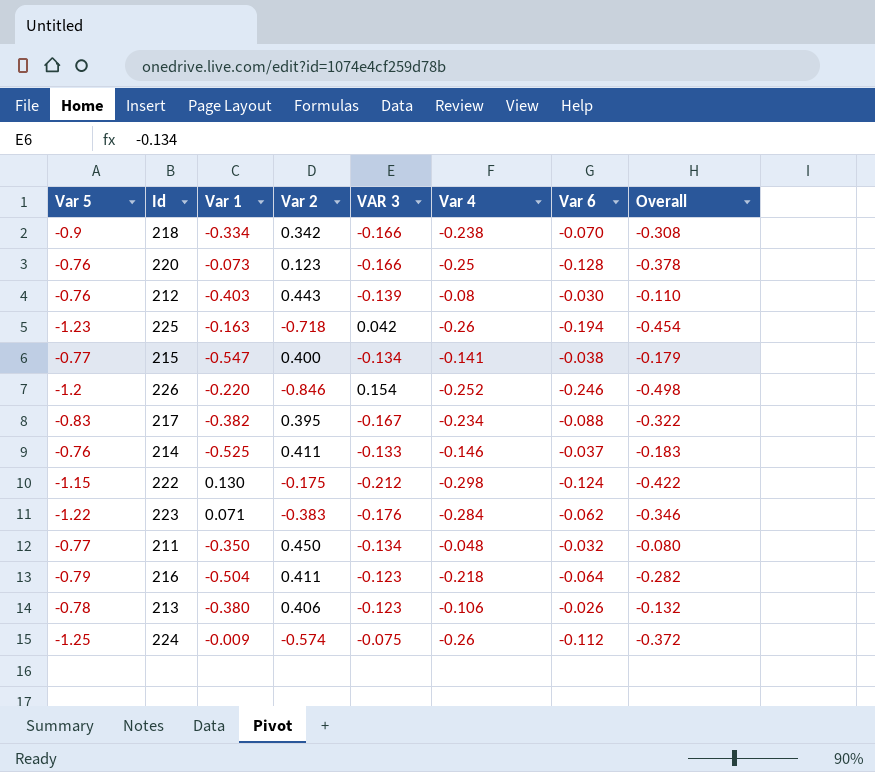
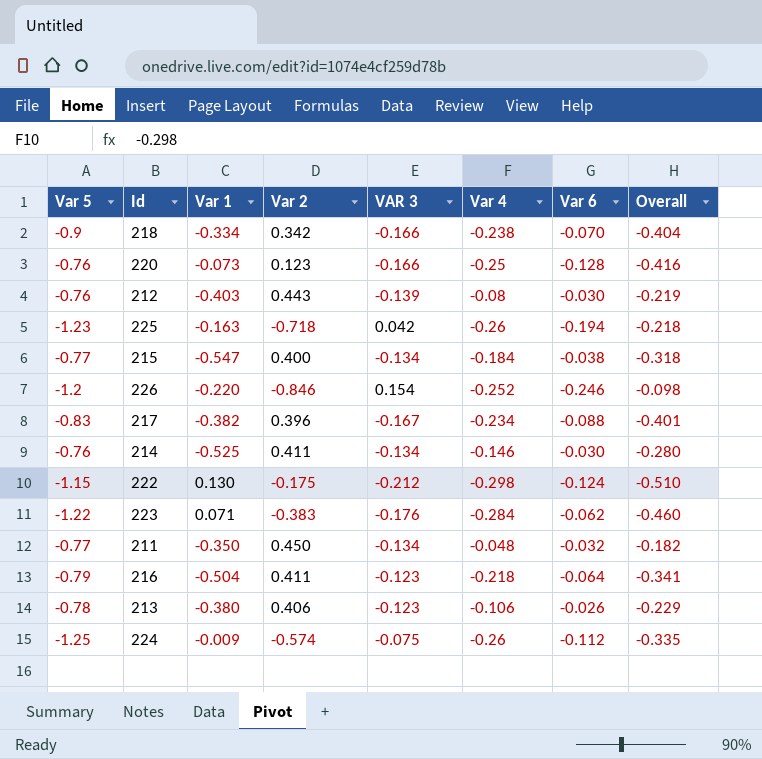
column Overall | formula: [Var 4] + [Var 6] -> [VAR 3] + [Var 4]
215 | Var 4: -0.141 -> -0.184
217 | Var 2: 0.395 -> 0.396
214 | VAR 3: -0.133 -> -0.134
214 | Var 6: -0.037 -> -0.030

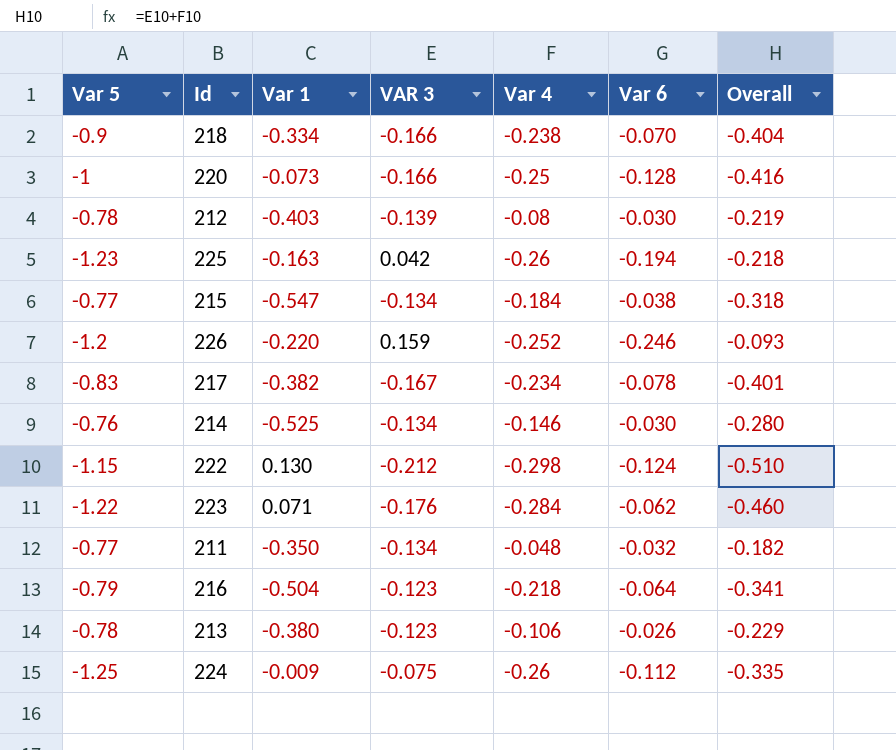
column Var 2 | position: 4 -> none
220 | Var 5: -0.76 -> -1
212 | Var 5: -0.76 -> -0.78
226 | VAR 3: 0.154 -> 0.159
226 | Overall: -0.098 -> -0.093
217 | Var 6: -0.088 -> -0.078

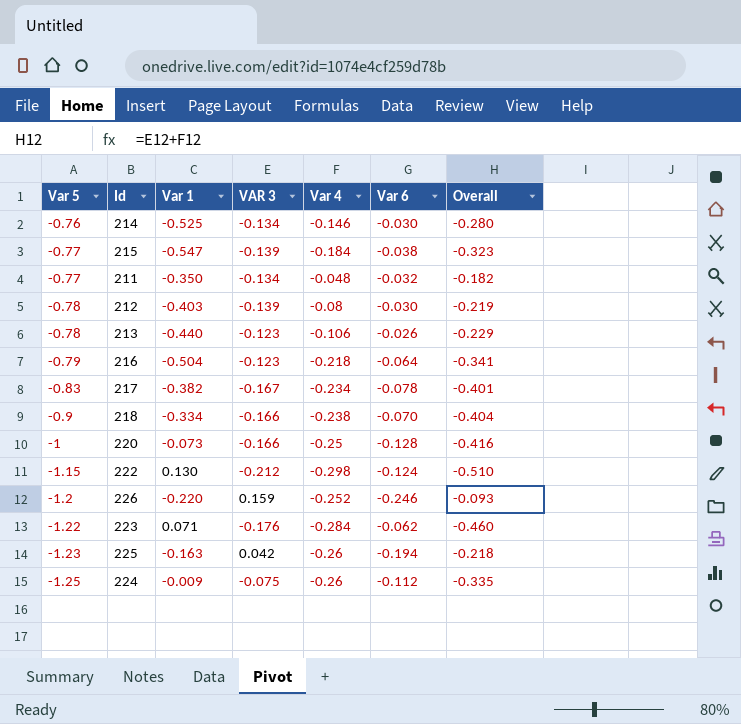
row order: none -> Var 5 descending
215 | VAR 3: -0.134 -> -0.139
215 | Overall: -0.318 -> -0.323
213 | Var 1: -0.380 -> -0.440

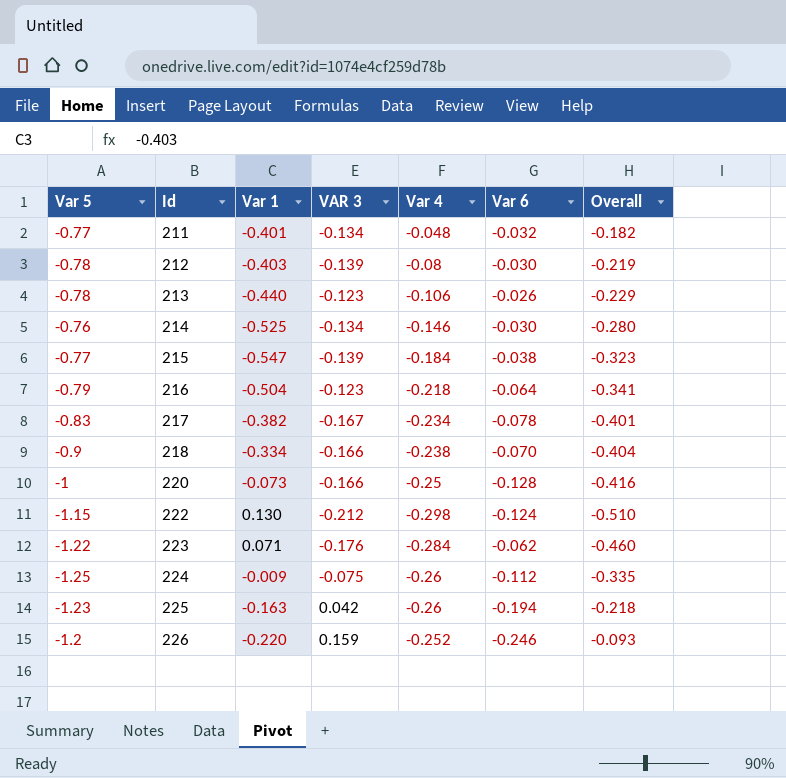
row order: Var 5 descending -> Id ascending
211 | Var 1: -0.350 -> -0.401

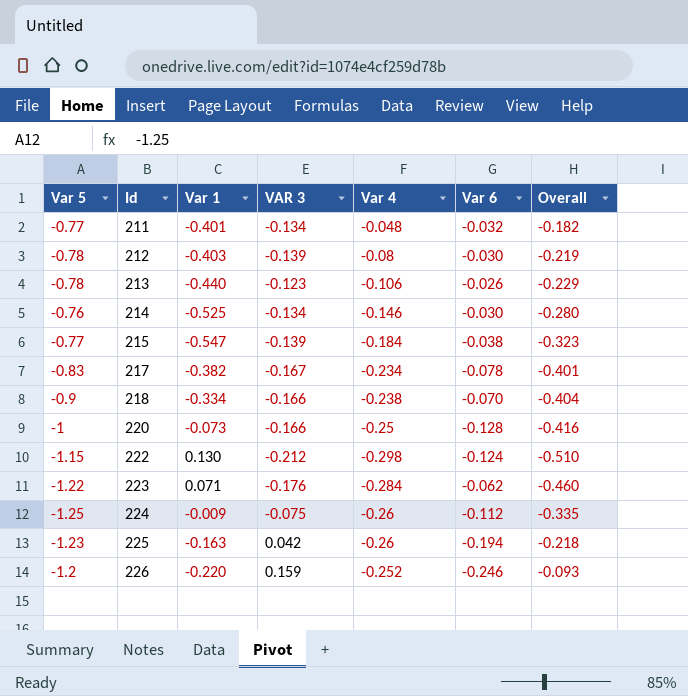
row 216: -0.79 | -0.504 | -0.123 | -0.218 | -0.064 | -0.341 -> none

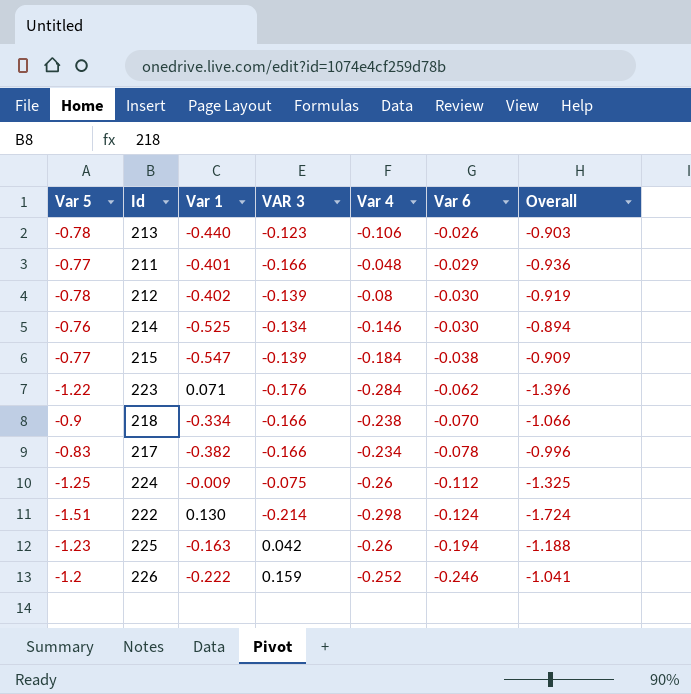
row order: Id ascending -> Var 6 descending
column Overall | formula: [VAR 3] + [Var 4] -> [Var 5] + [VAR 3]
row 220: -1 | -0.073 | -0.166 | -0.25 | -0.128 | -0.416 -> none
211 | VAR 3: -0.134 -> -0.166
211 | Var 6: -0.032 -> -0.029
212 | Var 1: -0.403 -> -0.402
217 | VAR 3: -0.167 -> -0.166
222 | Var 5: -1.15 -> -1.51
222 | VAR 3: -0.212 -> -0.214
226 | Var 1: -0.220 -> -0.222

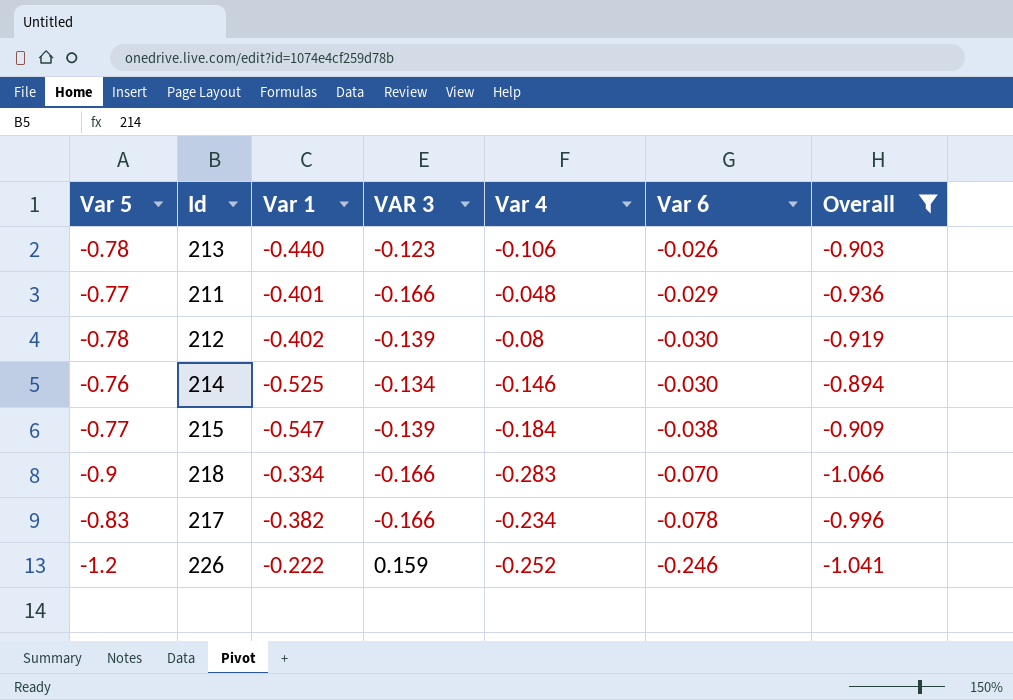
filter: none -> Overall >= -1.066
218 | Var 4: -0.238 -> -0.283

